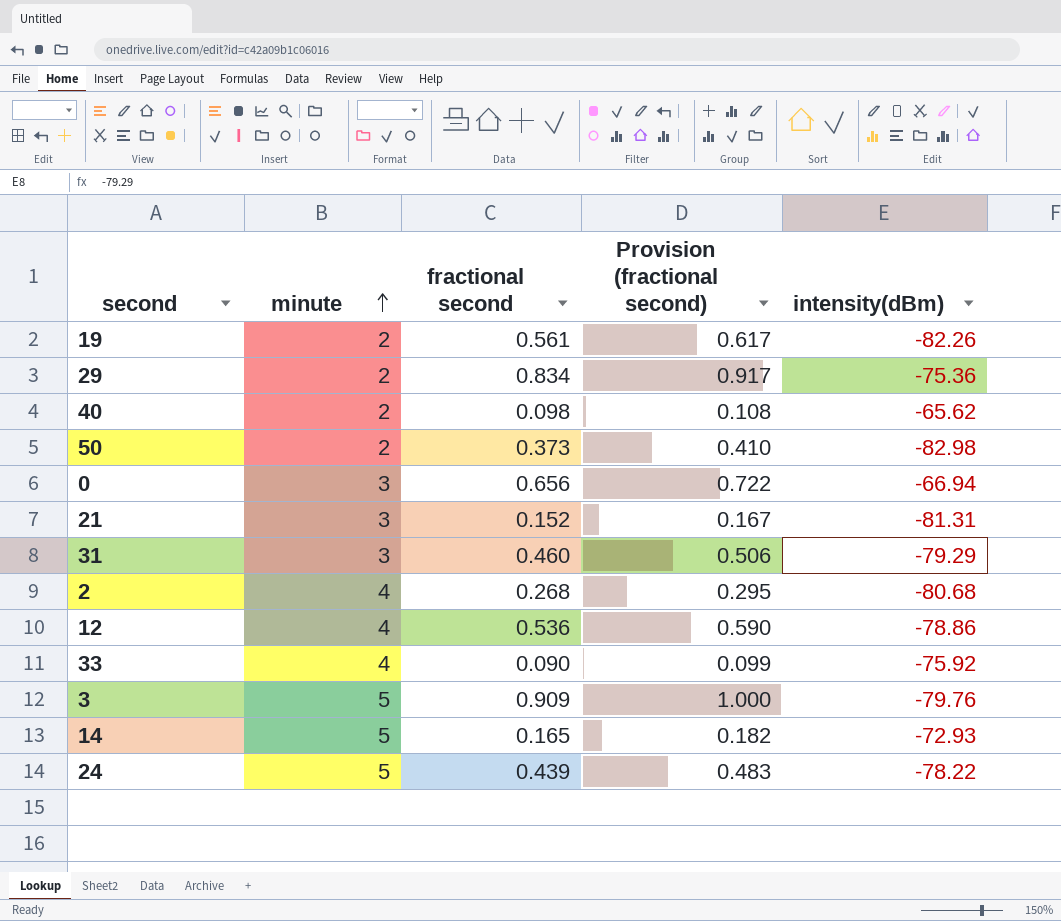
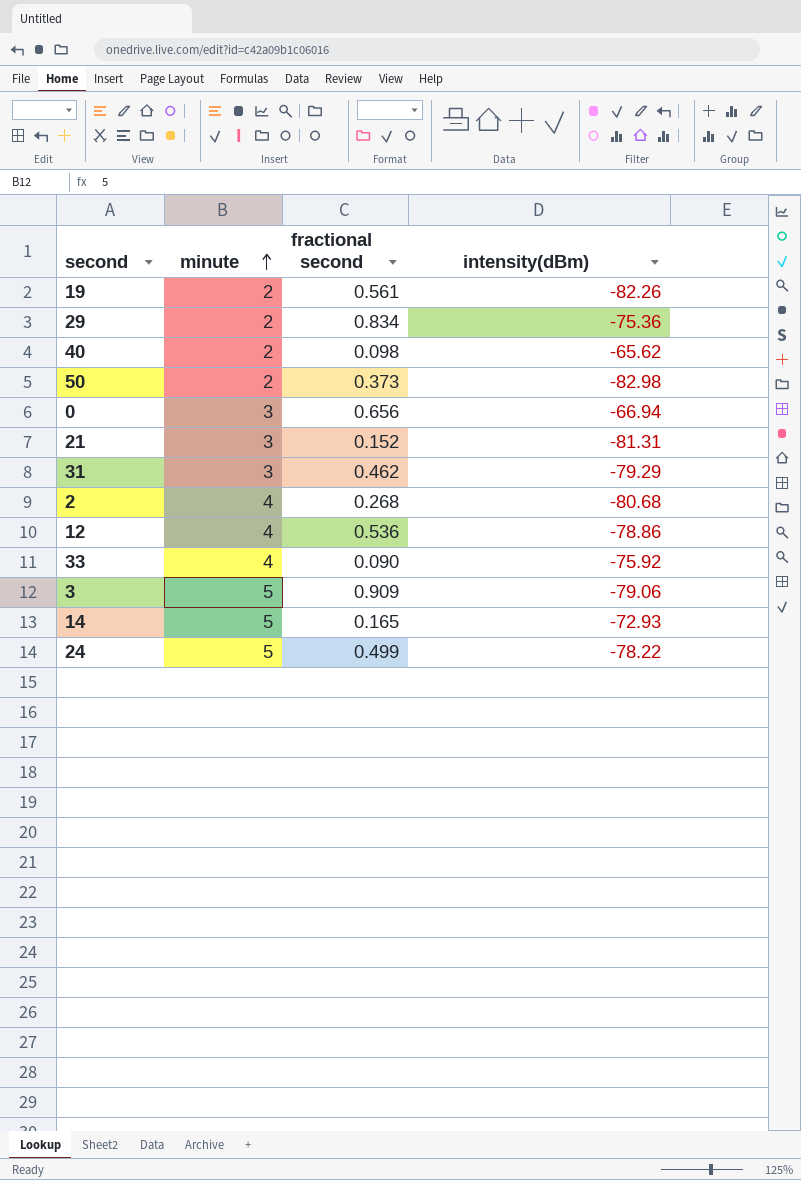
column Provision (fractional second) | formula: [fractional second] * 1.1 -> none
31 | fractional second: 0.460 -> 0.462
3 | intensity(dBm): -79.76 -> -79.06
24 | fractional second: 0.439 -> 0.499

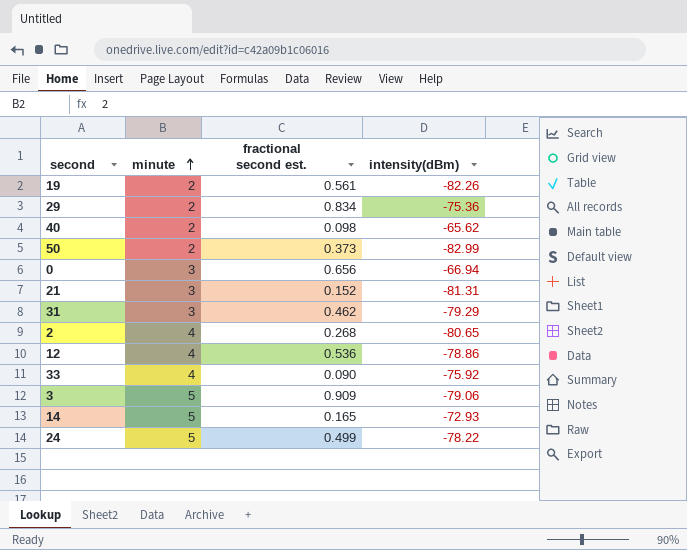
column name: fractional second -> fractional second est.
50 | intensity(dBm): -82.98 -> -82.99
2 | intensity(dBm): -80.68 -> -80.65

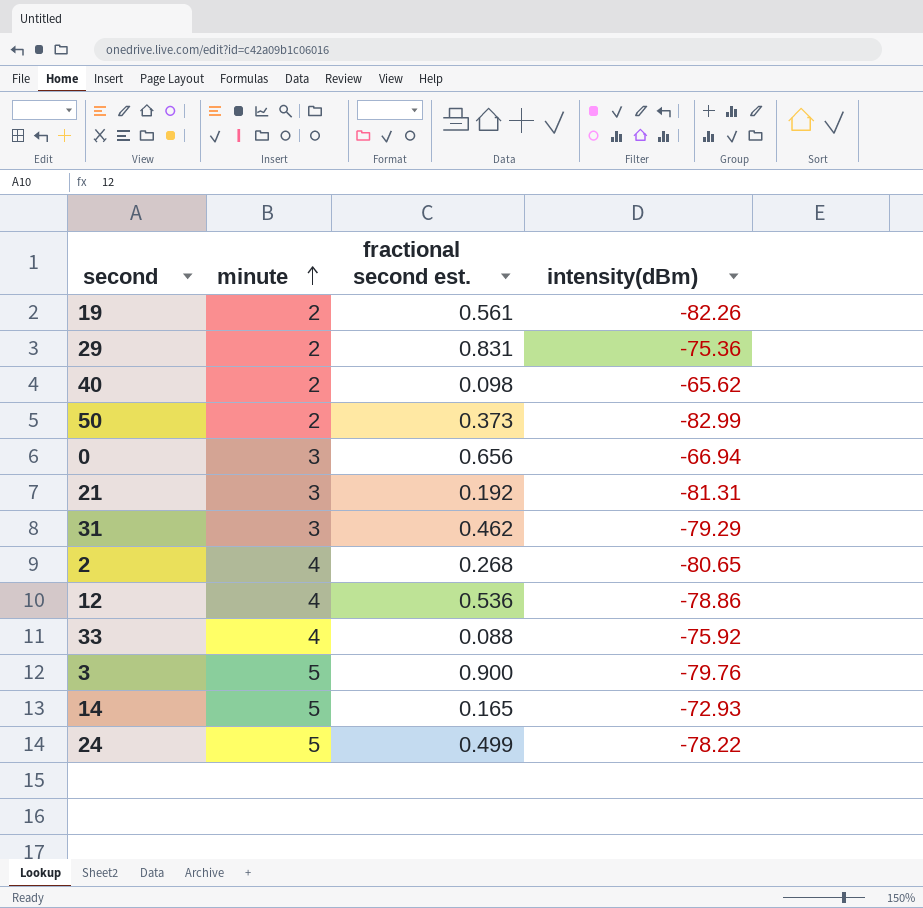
29 | fractional second est.: 0.834 -> 0.831
21 | fractional second est.: 0.152 -> 0.192
33 | fractional second est.: 0.090 -> 0.088
3 | fractional second est.: 0.909 -> 0.900
3 | intensity(dBm): -79.06 -> -79.76

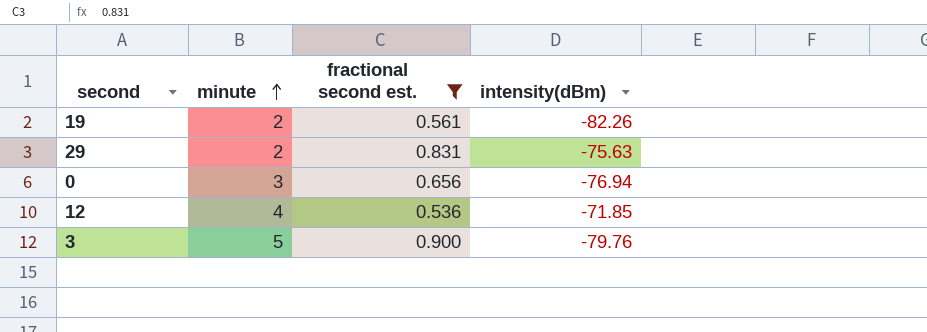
filter: none -> fractional second est. >= 0.536
29 | intensity(dBm): -75.36 -> -75.63
0 | intensity(dBm): -66.94 -> -76.94
12 | intensity(dBm): -78.86 -> -71.85

